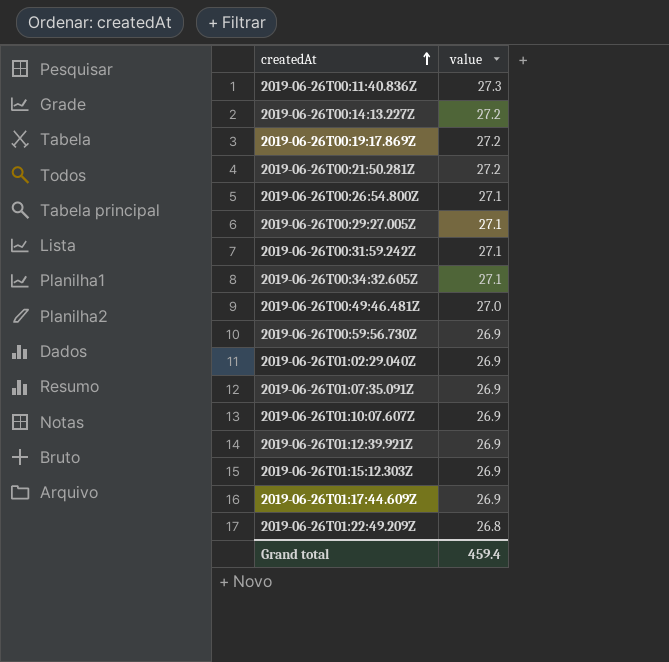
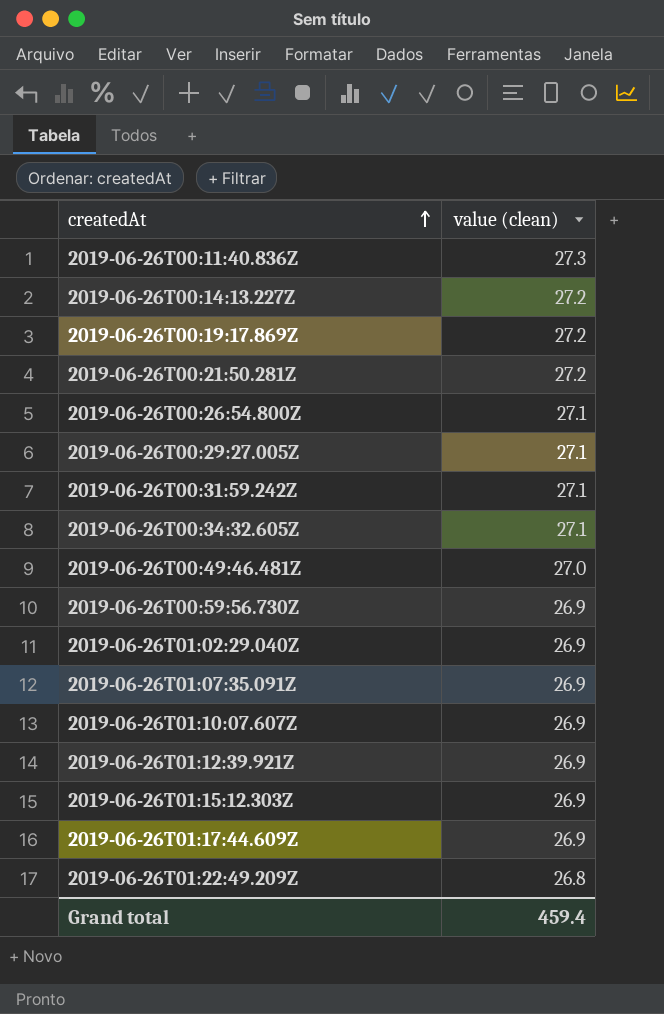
column name: value -> value (clean)

